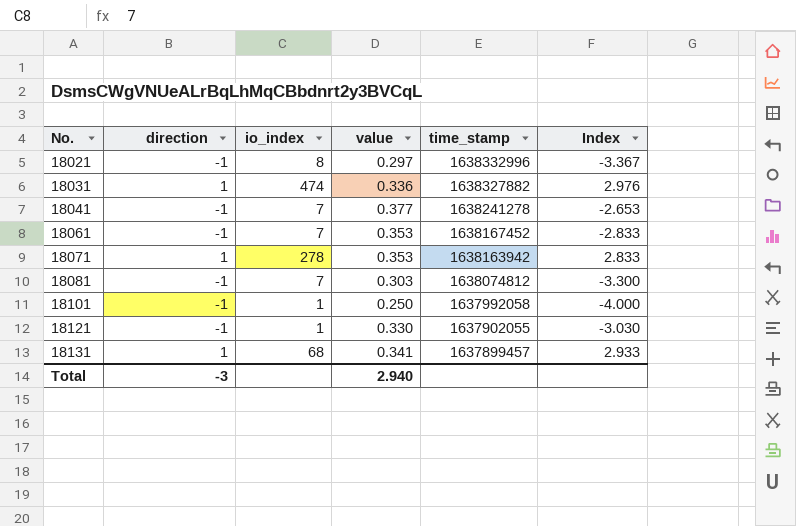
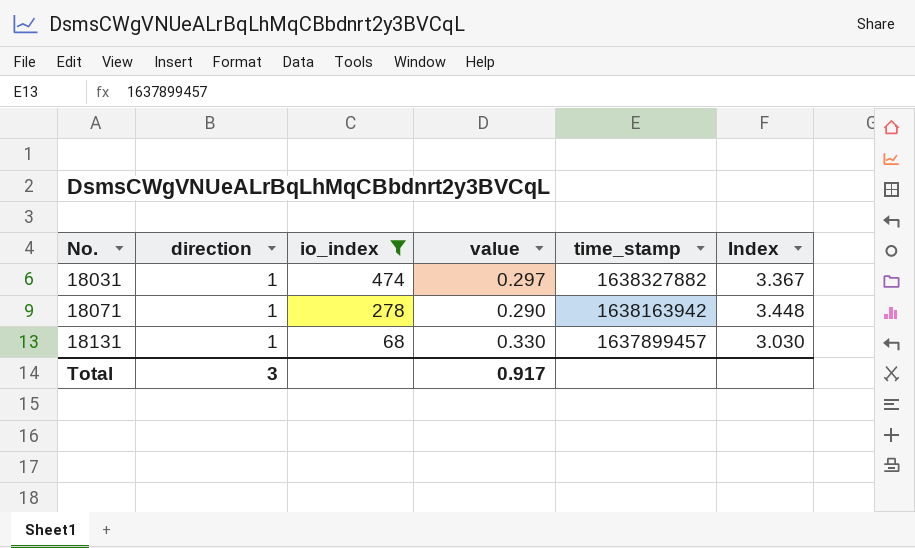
filter: none -> io_index >= 68
18031 | value: 0.336 -> 0.297
18031 | Index: 2.976 -> 3.367
18071 | value: 0.353 -> 0.290
18071 | Index: 2.833 -> 3.448
18131 | value: 0.341 -> 0.330
18131 | Index: 2.933 -> 3.030
Total | direction: -3 -> 3
Total | value: 2.940 -> 0.917

